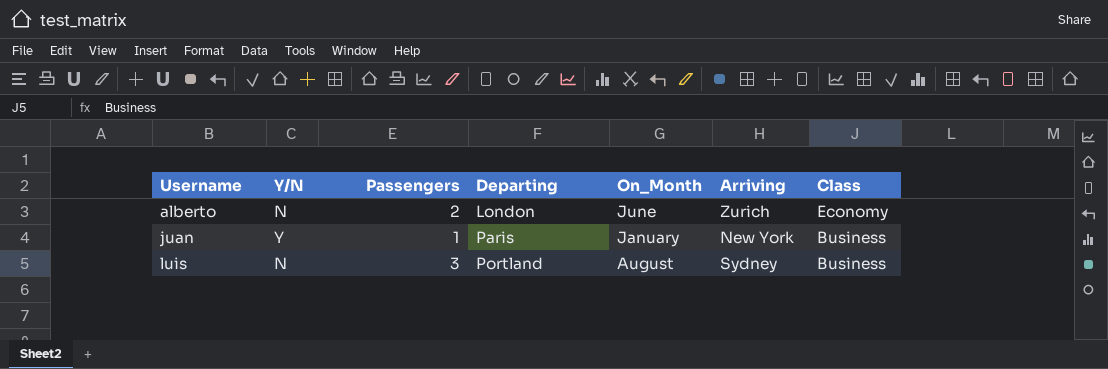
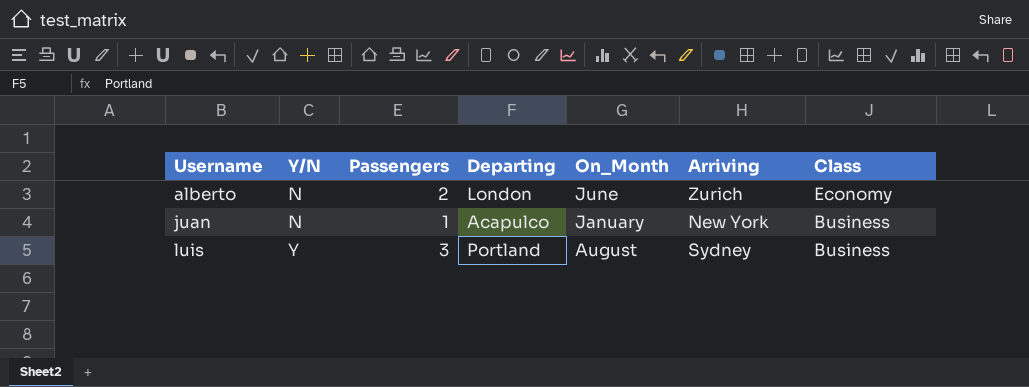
juan | Y/N: Y -> N
juan | Departing: Paris -> Acapulco
luis | Y/N: N -> Y

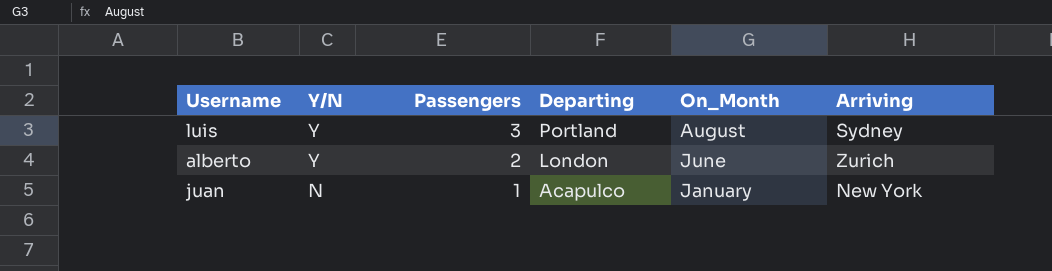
row order: Username ascending -> Y/N descending
column Class | position: 7 -> none
alberto | Y/N: N -> Y

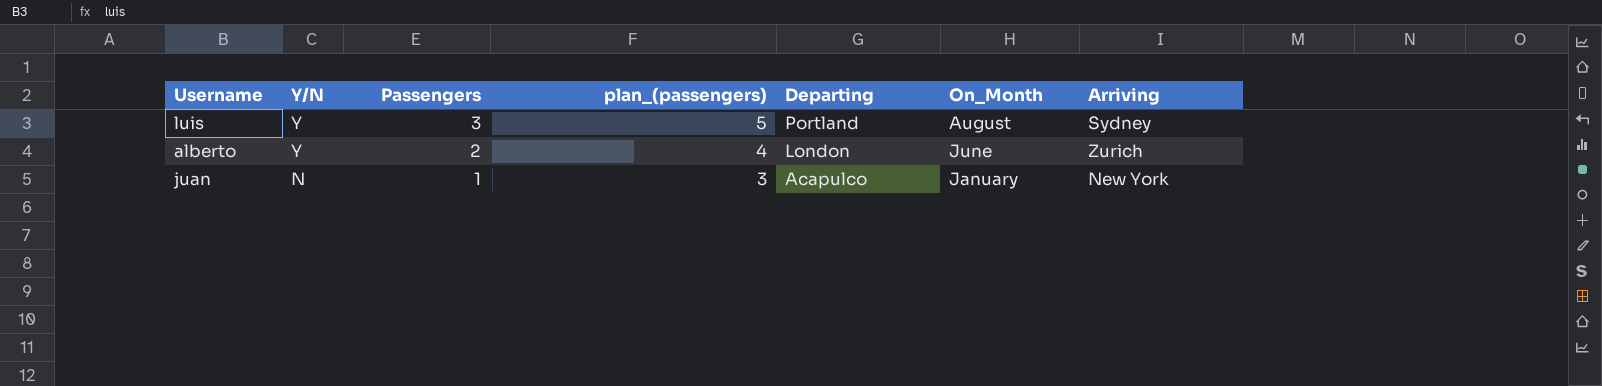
column plan_(passengers) | formula: none -> [Passengers] + 2

